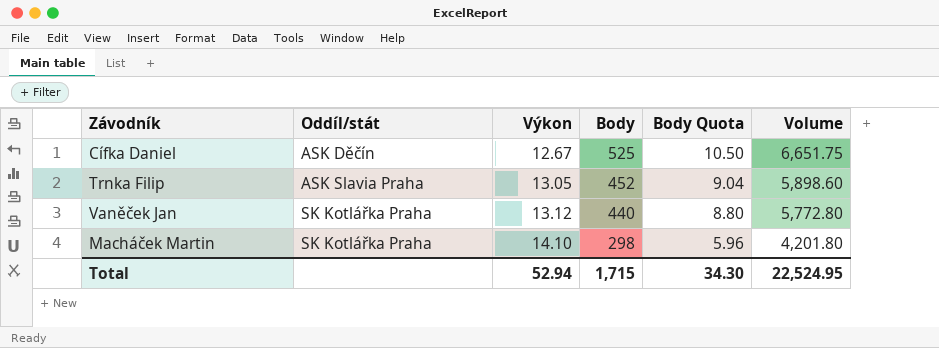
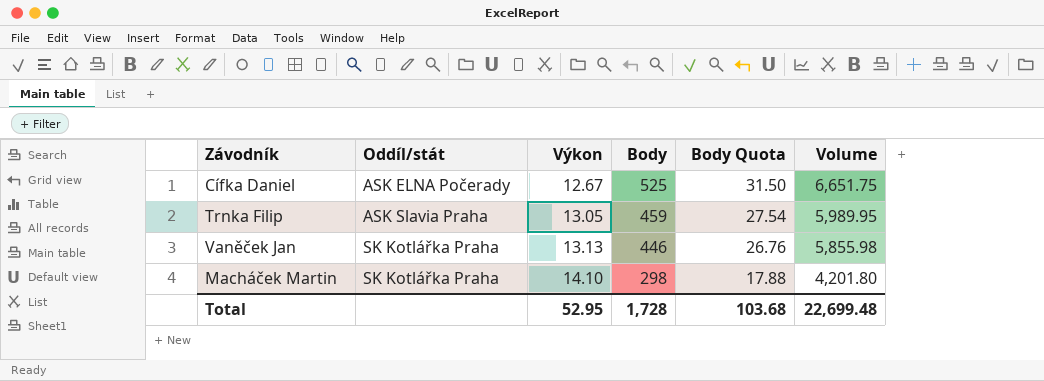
column Body Quota | formula: [Body] * 0.02 -> [Body] * 0.06
Cífka Daniel | Oddíl/stát: ASK Děčín -> ASK ELNA Počerady
Trnka Filip | Body: 452 -> 459
Trnka Filip | Volume: 5,898.60 -> 5,989.95
Vaněček Jan | Výkon: 13.12 -> 13.13
Vaněček Jan | Body: 440 -> 446
Vaněček Jan | Volume: 5,772.80 -> 5,855.98
Total | Výkon: 52.94 -> 52.95
Total | Body: 1,715 -> 1,728
Total | Body Quota: 34.30 -> 103.68
Total | Volume: 22,524.95 -> 22,699.48

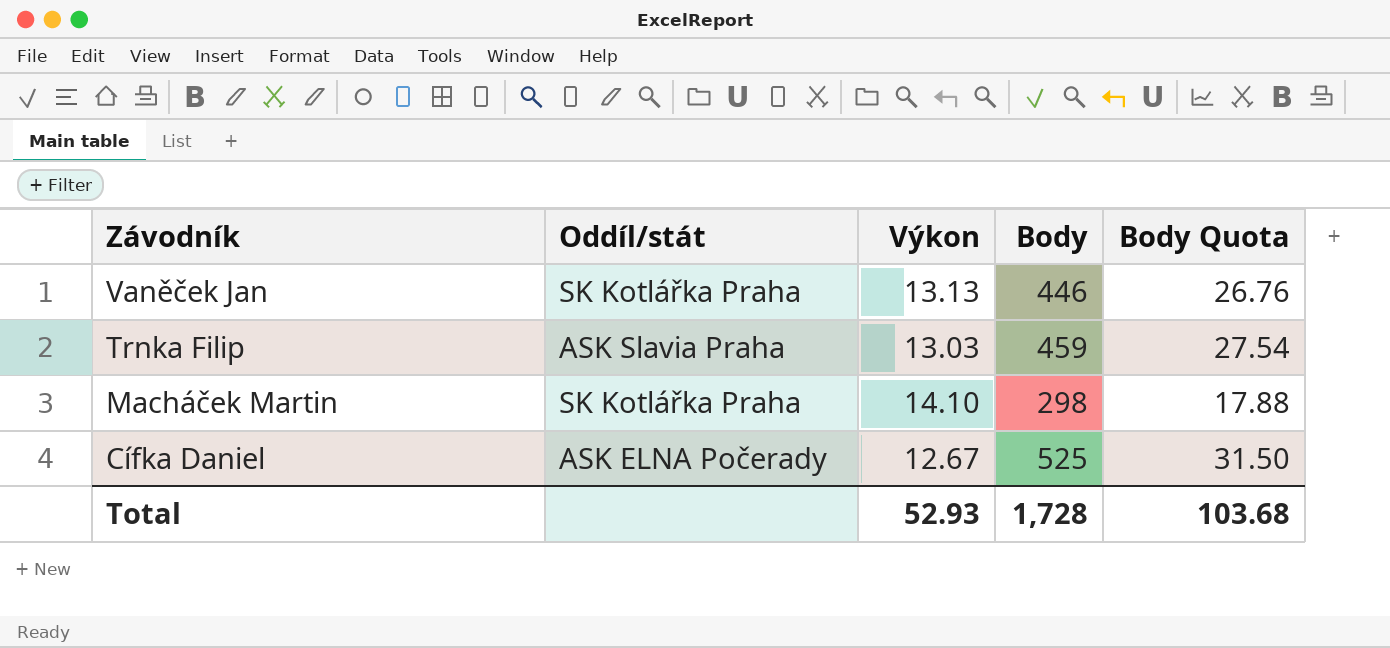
row order: Oddíl/stát ascending -> Závodník descending
column Volume | formula: [Výkon] * [Body] -> none
Trnka Filip | Výkon: 13.05 -> 13.03
Total | Výkon: 52.95 -> 52.93

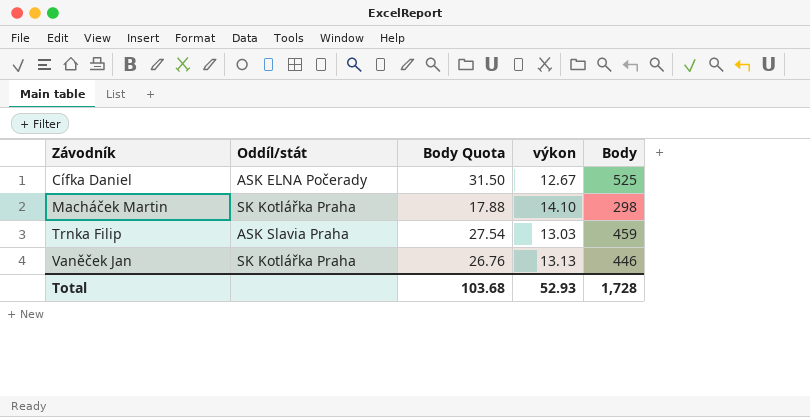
row order: Závodník descending -> Závodník ascending
column Body Quota | position: 5 -> 3
column name: Výkon -> výkon

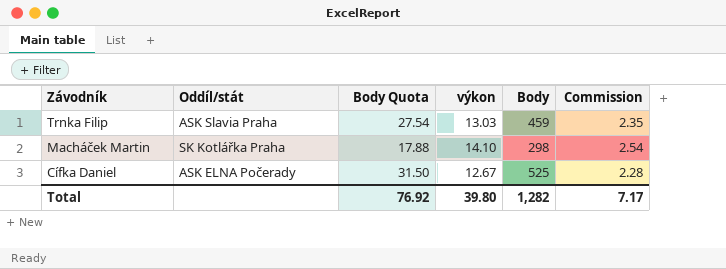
row order: Závodník ascending -> Závodník descending
column Commission | formula: none -> [výkon] * 0.18
row Vaněček Jan: SK Kotlářka Praha | 26.76 | 13.13 | 446 -> none
Total | Body Quota: 103.68 -> 76.92
Total | výkon: 52.93 -> 39.80
Total | Body: 1,728 -> 1,282

